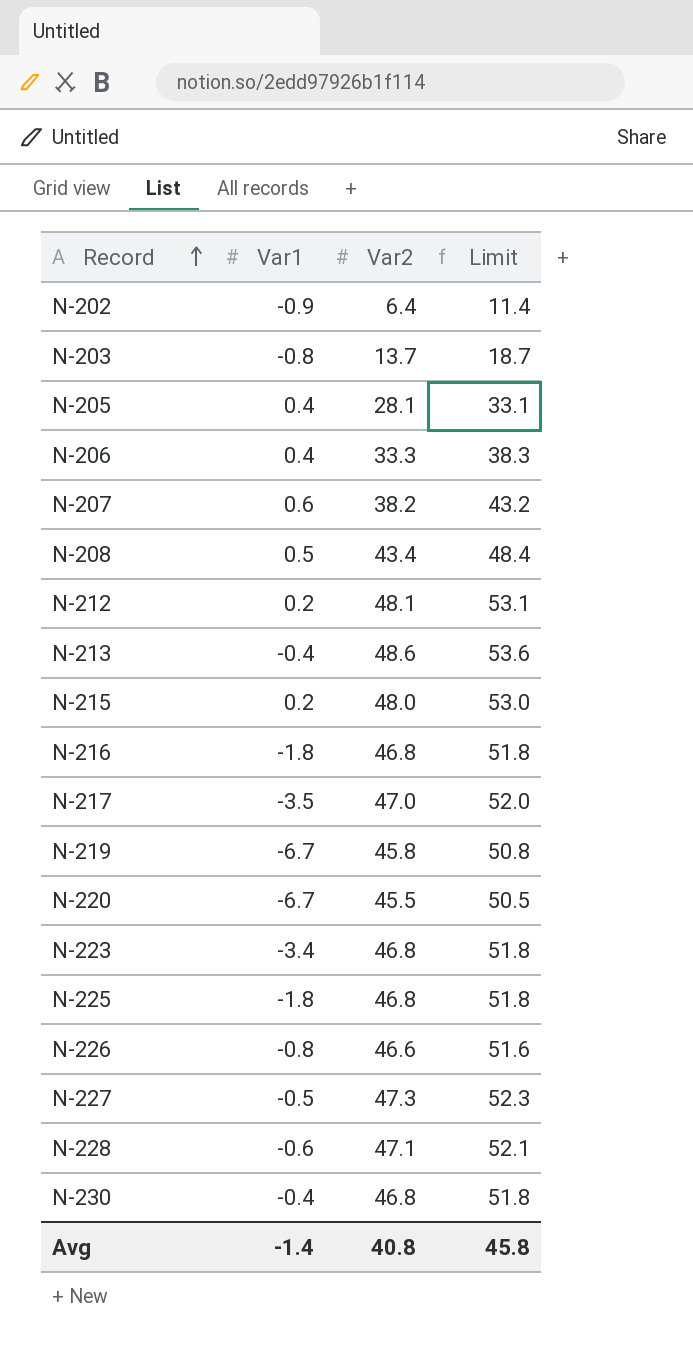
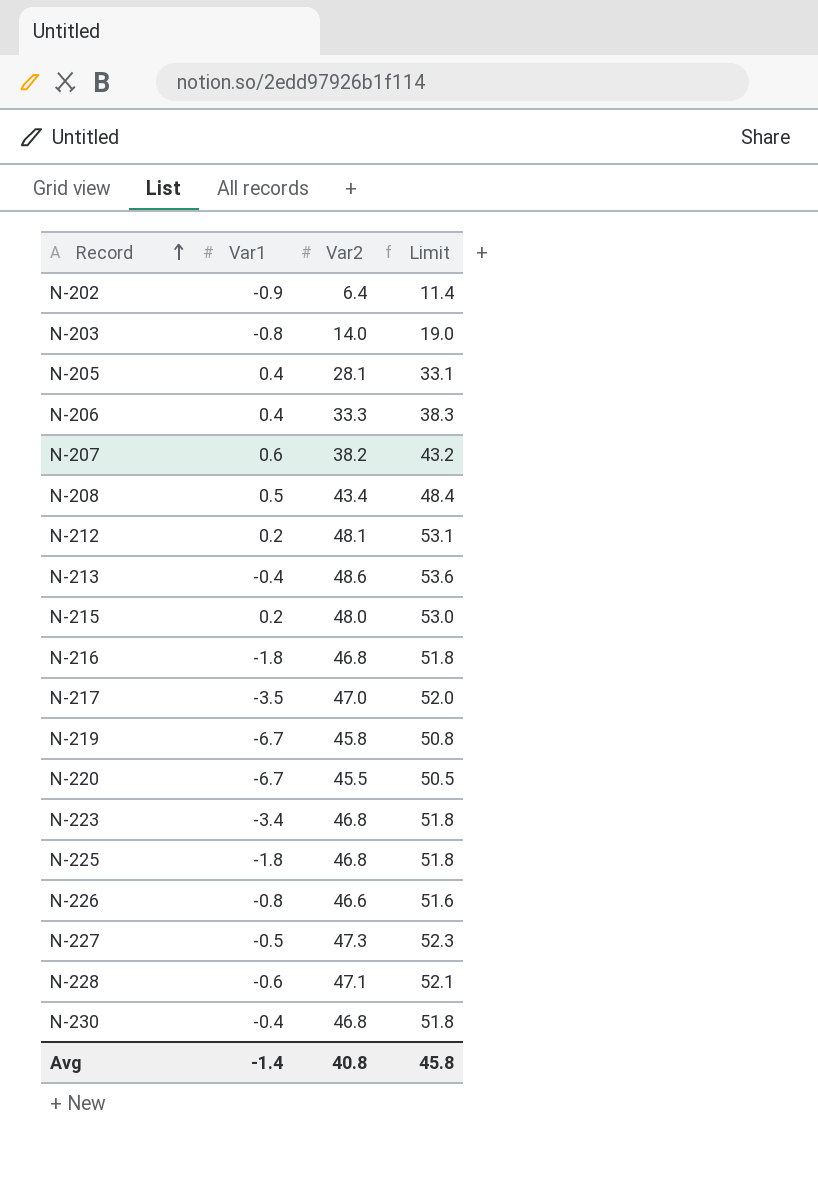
N-203 | Var2: 13.7 -> 14.0
N-203 | Limit: 18.7 -> 19.0

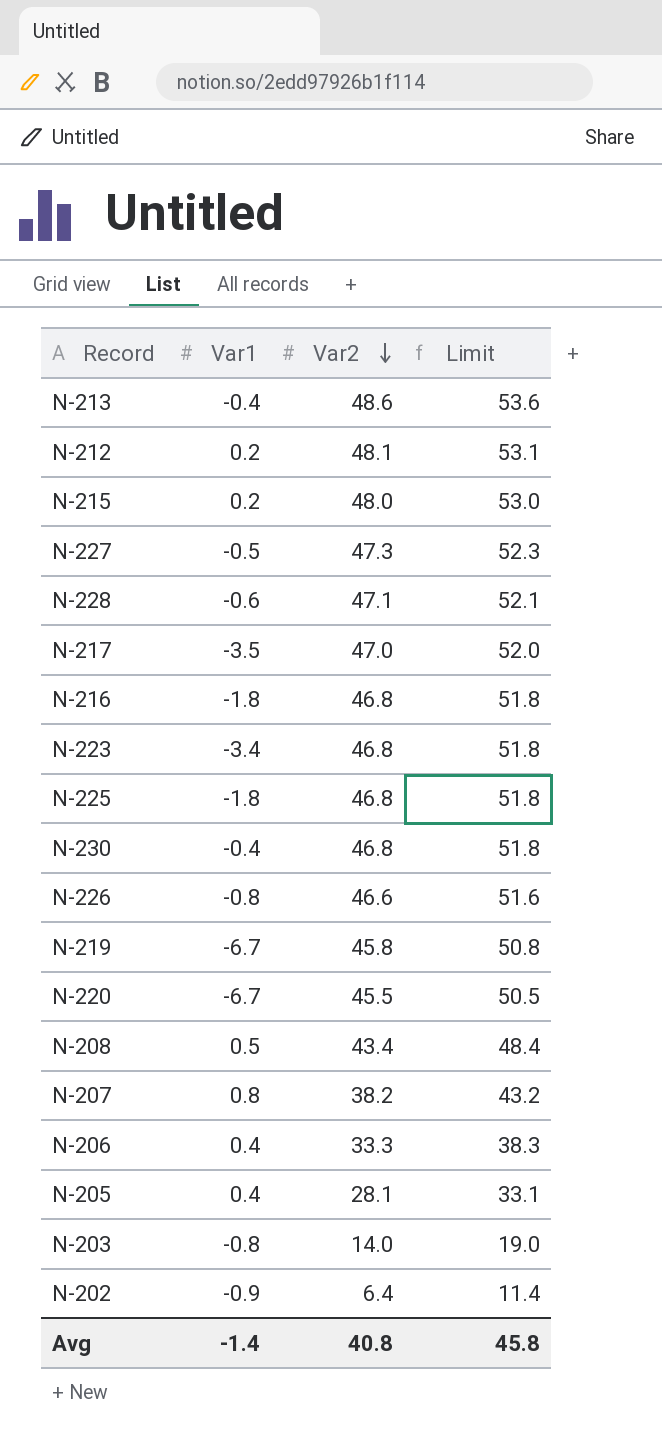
row order: Record ascending -> Var2 descending
N-207 | Var1: 0.6 -> 0.8

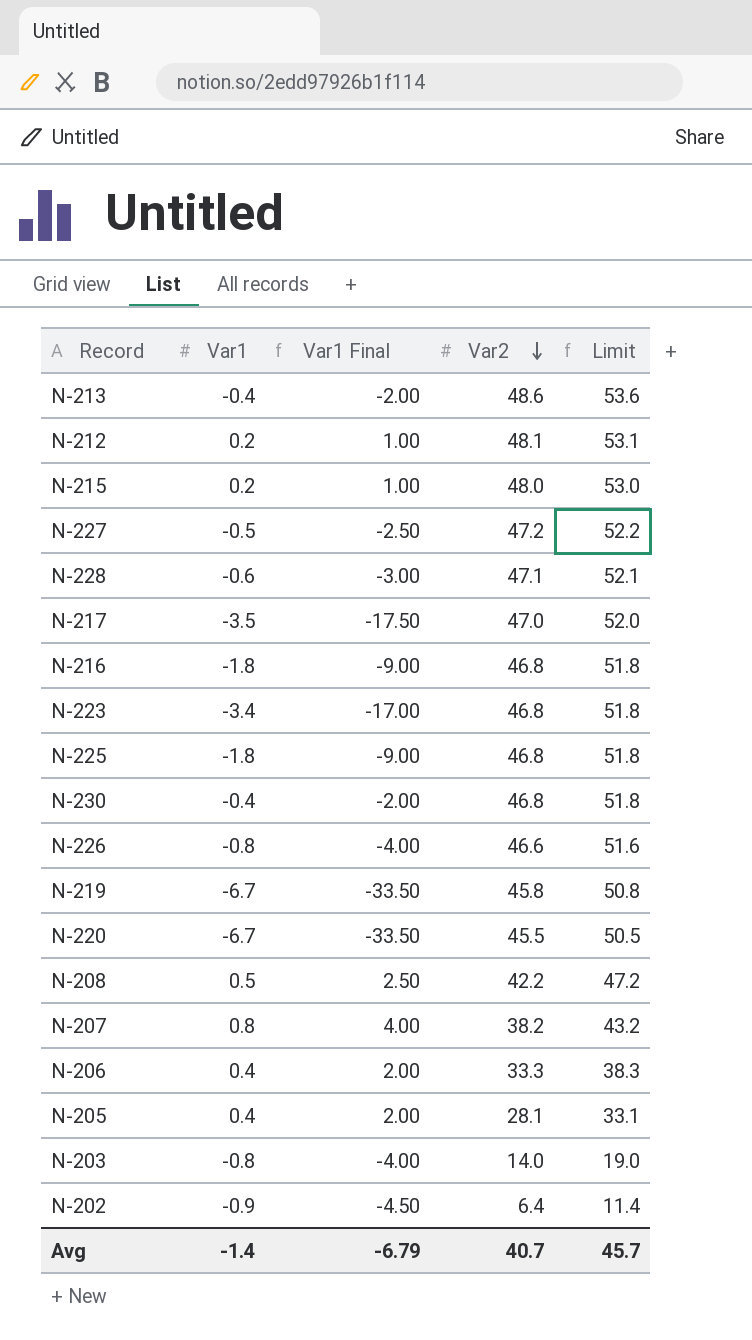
column Var1 Final | formula: none -> [Var1] * 5
N-227 | Var2: 47.3 -> 47.2
N-227 | Limit: 52.3 -> 52.2
N-208 | Var2: 43.4 -> 42.2
N-208 | Limit: 48.4 -> 47.2
Avg | Var2: 40.8 -> 40.7
Avg | Limit: 45.8 -> 45.7

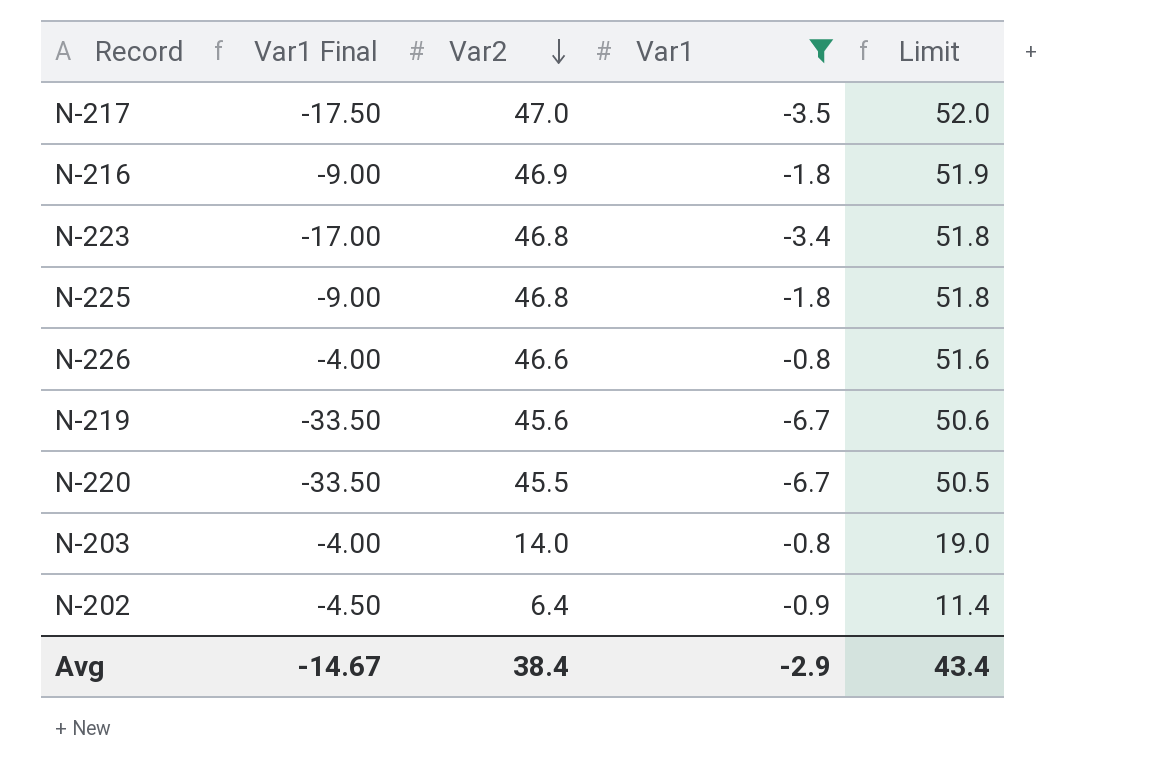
filter: none -> Var1 <= -0.8
column Var1 | position: 2 -> 4
N-216 | Var2: 46.8 -> 46.9
N-216 | Limit: 51.8 -> 51.9
N-219 | Var2: 45.8 -> 45.6
N-219 | Limit: 50.8 -> 50.6
Avg | Var1 Final: -6.79 -> -14.67
Avg | Var2: 40.7 -> 38.4
Avg | Var1: -1.4 -> -2.9
Avg | Limit: 45.7 -> 43.4

